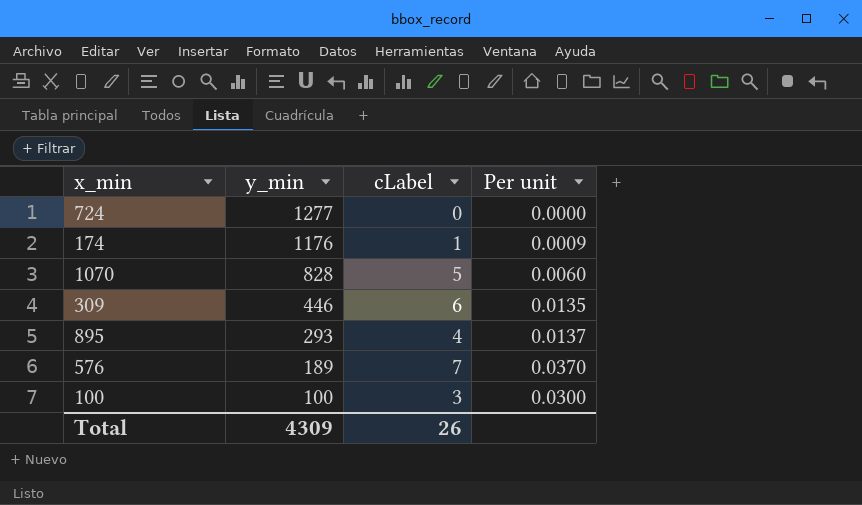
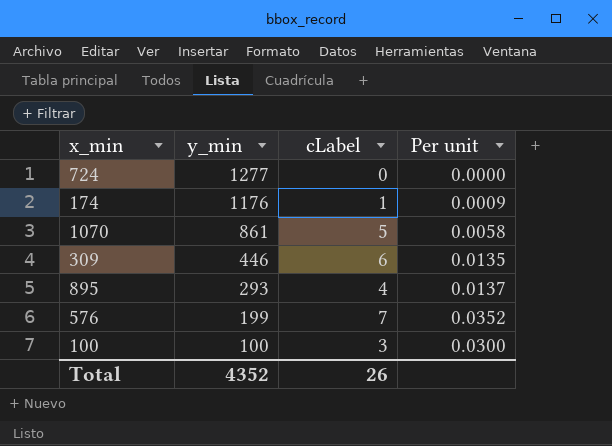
1070 | y_min: 828 -> 861
1070 | Per unit: 0.0060 -> 0.0058
576 | y_min: 189 -> 199
576 | Per unit: 0.0370 -> 0.0352
Total | y_min: 4309 -> 4352

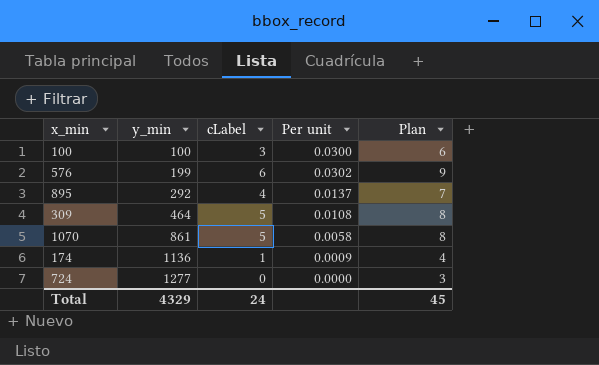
row order: y_min descending -> y_min ascending
column Plan | formula: none -> [cLabel] + 3
576 | cLabel: 7 -> 6
576 | Per unit: 0.0352 -> 0.0302
895 | y_min: 293 -> 292
309 | y_min: 446 -> 464
309 | cLabel: 6 -> 5
309 | Per unit: 0.0135 -> 0.0108
174 | y_min: 1176 -> 1136
Total | y_min: 4352 -> 4329
Total | cLabel: 26 -> 24

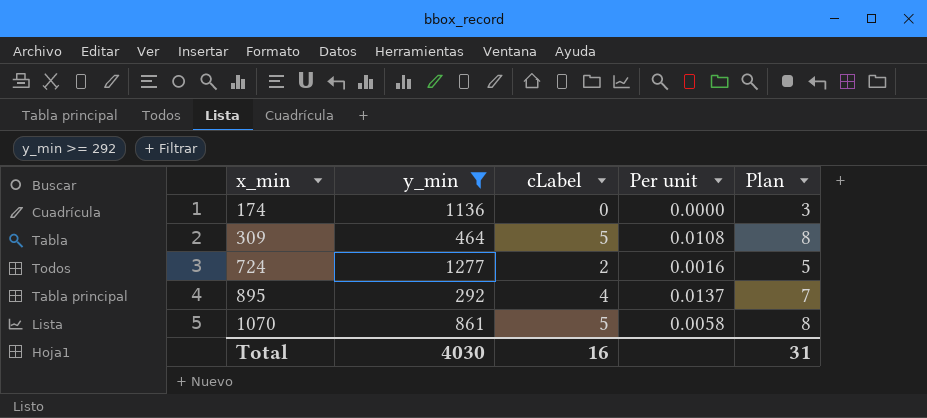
filter: none -> y_min >= 292
row order: y_min ascending -> x_min ascending
174 | cLabel: 1 -> 0
174 | Per unit: 0.0009 -> 0.0000
174 | Plan: 4 -> 3
724 | cLabel: 0 -> 2
724 | Per unit: 0.0000 -> 0.0016
724 | Plan: 3 -> 5
Total | y_min: 4329 -> 4030
Total | cLabel: 24 -> 16
Total | Plan: 45 -> 31

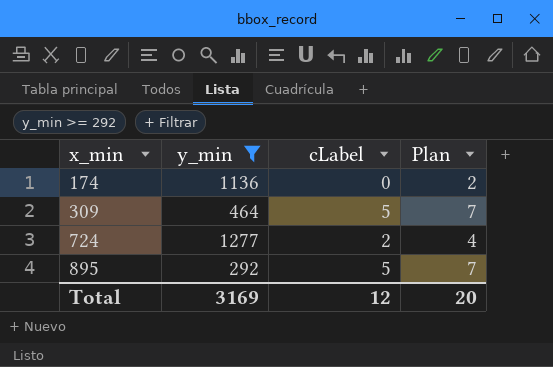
column Per unit | formula: [cLabel] / [y_min] -> none
column Plan | formula: [cLabel] + 3 -> [cLabel] + 2
row 1070: 861 | 5 | 0.0058 | 8 -> none
895 | cLabel: 4 -> 5
Total | y_min: 4030 -> 3169
Total | cLabel: 16 -> 12
Total | Plan: 31 -> 20

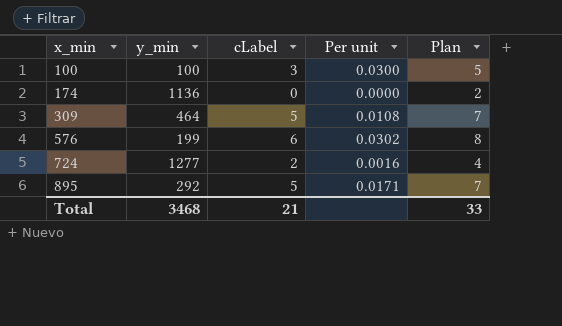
filter: y_min >= 292 -> none
column Per unit | formula: none -> [cLabel] / [y_min]
Total | y_min: 3169 -> 3468
Total | cLabel: 12 -> 21
Total | Plan: 20 -> 33

